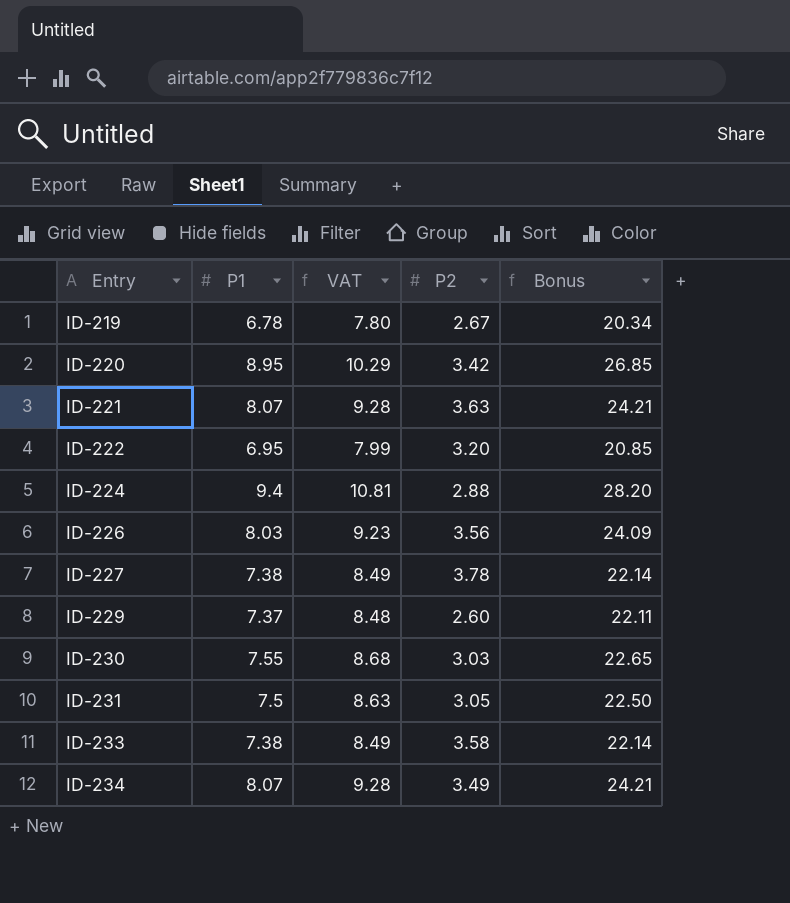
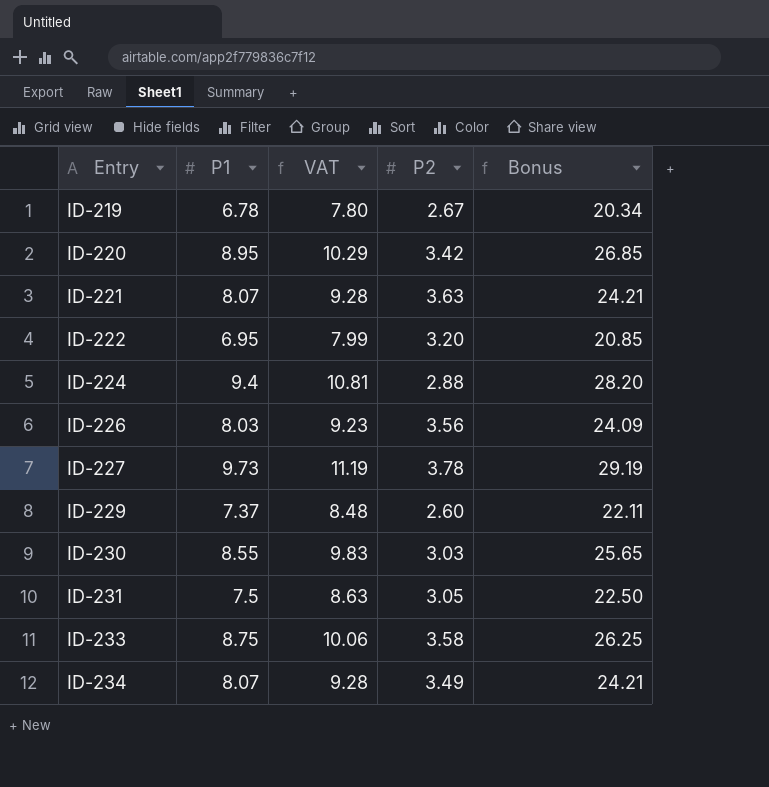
ID-227 | P1: 7.38 -> 9.73
ID-227 | VAT: 8.49 -> 11.19
ID-227 | Bonus: 22.14 -> 29.19
ID-230 | P1: 7.55 -> 8.55
ID-230 | VAT: 8.68 -> 9.83
ID-230 | Bonus: 22.65 -> 25.65
ID-233 | P1: 7.38 -> 8.75
ID-233 | VAT: 8.49 -> 10.06
ID-233 | Bonus: 22.14 -> 26.25

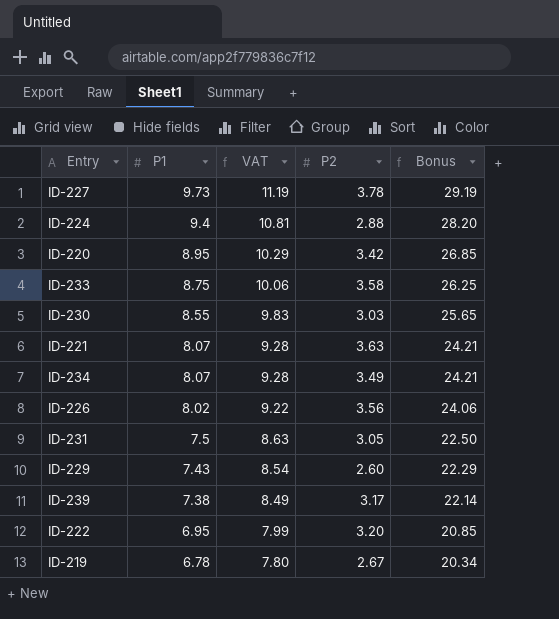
row order: Entry ascending -> P1 descending
ID-226 | P1: 8.03 -> 8.02
ID-226 | VAT: 9.23 -> 9.22
ID-226 | Bonus: 24.09 -> 24.06
ID-229 | P1: 7.37 -> 7.43
ID-229 | VAT: 8.48 -> 8.54
ID-229 | Bonus: 22.11 -> 22.29
row ID-239: none -> 7.38 | 8.49 | 3.17 | 22.14

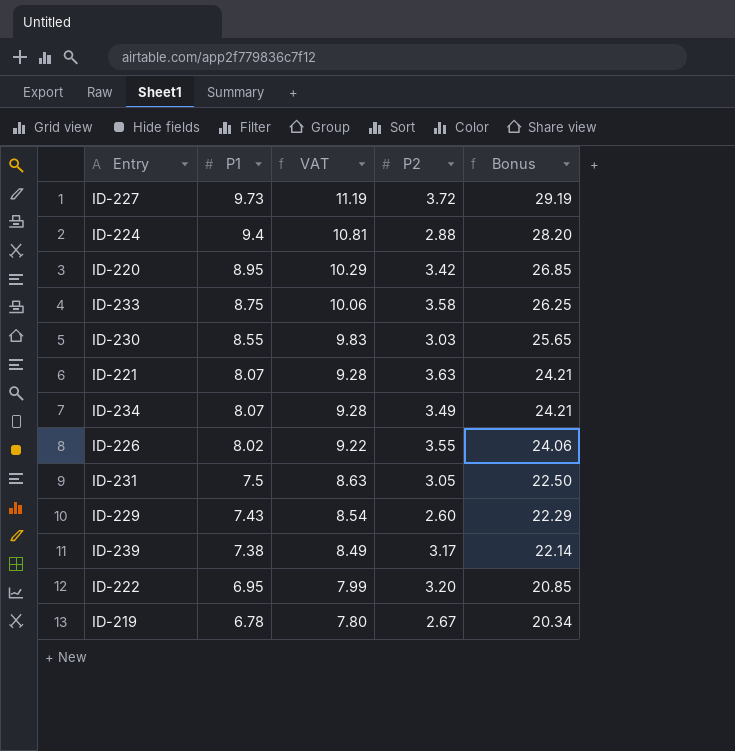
ID-227 | P2: 3.78 -> 3.72
ID-226 | P2: 3.56 -> 3.55

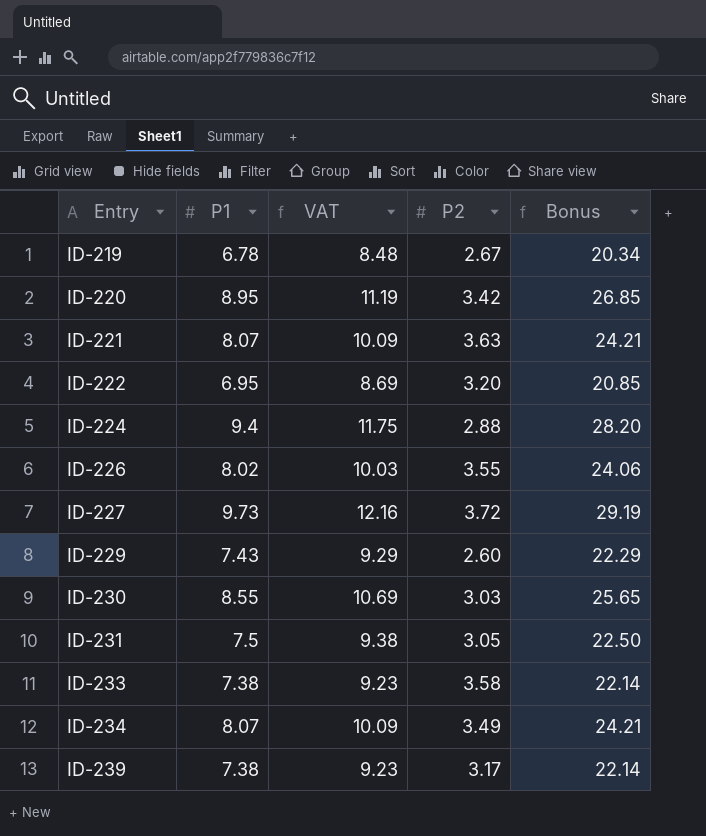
row order: P1 descending -> Entry ascending
column VAT | formula: [P1] * 1.15 -> [P1] * 1.25
ID-233 | P1: 8.75 -> 7.38
ID-233 | Bonus: 26.25 -> 22.14

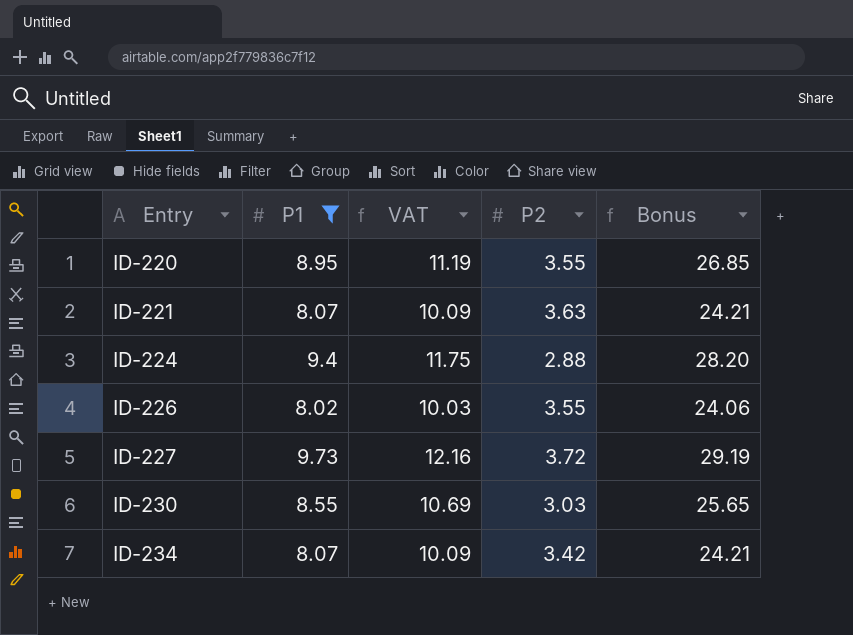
filter: none -> P1 >= 8.02
ID-220 | P2: 3.42 -> 3.55
ID-234 | P2: 3.49 -> 3.42

